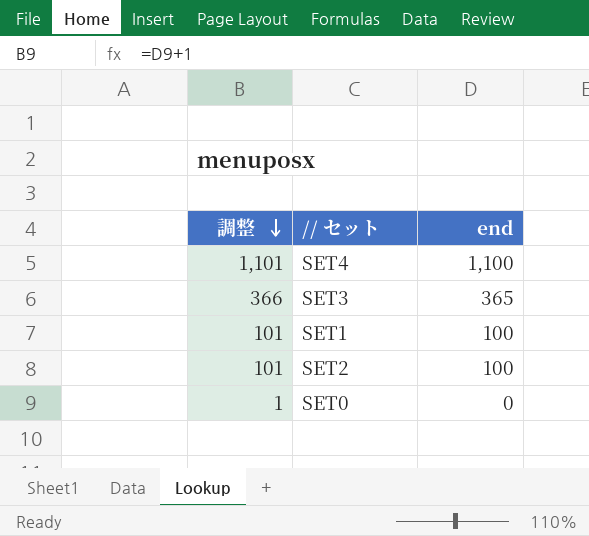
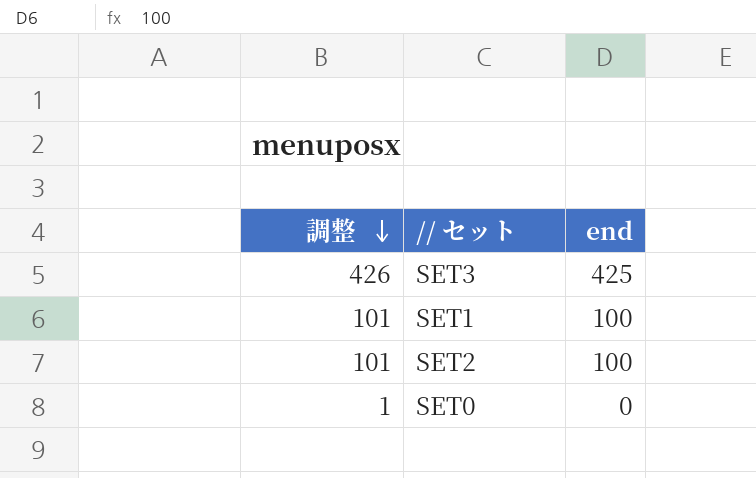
row SET4: 1,101 | 1,100 -> none
SET3 | 調整: 366 -> 426
SET3 | end: 365 -> 425

